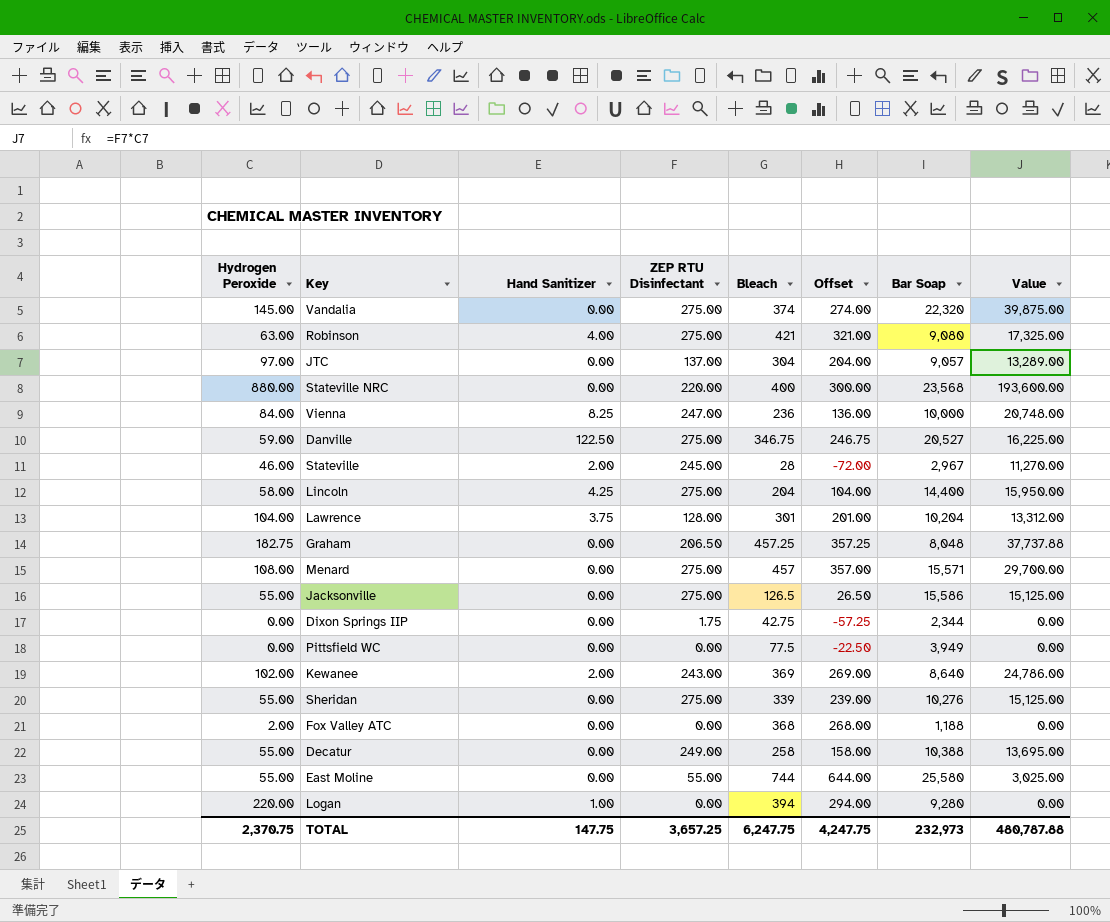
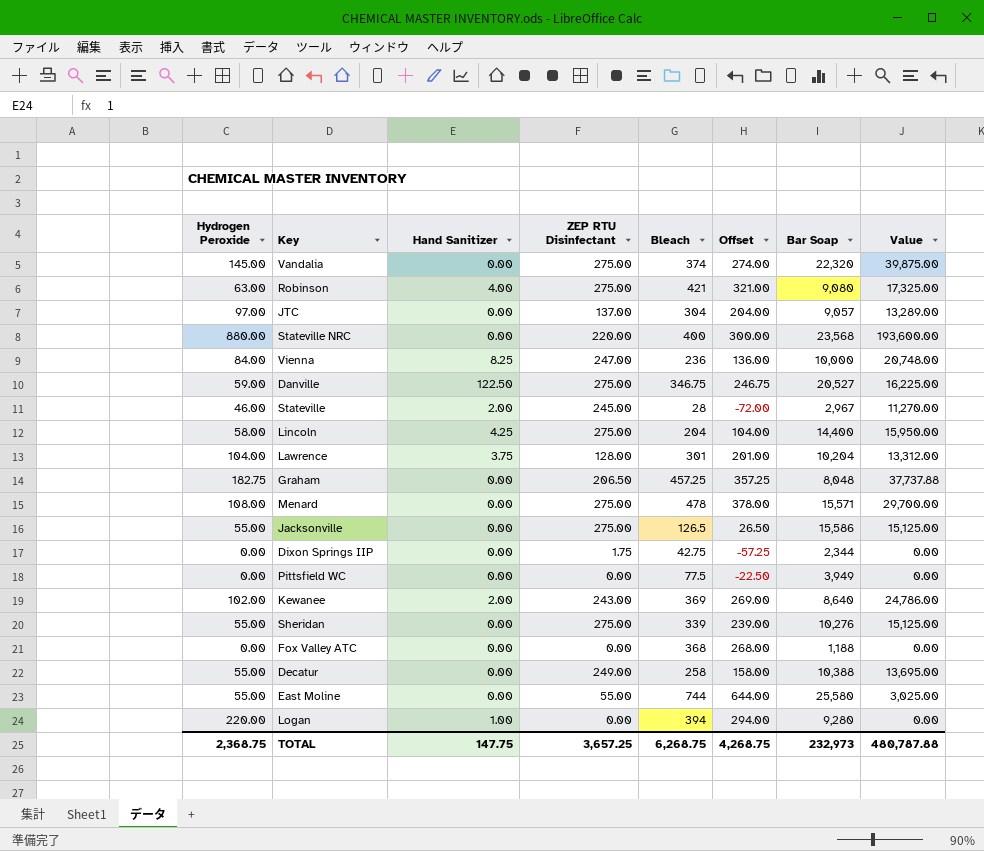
Menard | Bleach: 457 -> 478
Menard | Offset: 357.00 -> 378.00
Fox Valley ATC | Hydrogen Peroxide: 2.00 -> 0.00
TOTAL | Hydrogen Peroxide: 2,370.75 -> 2,368.75
TOTAL | Bleach: 6,247.75 -> 6,268.75
TOTAL | Offset: 4,247.75 -> 4,268.75

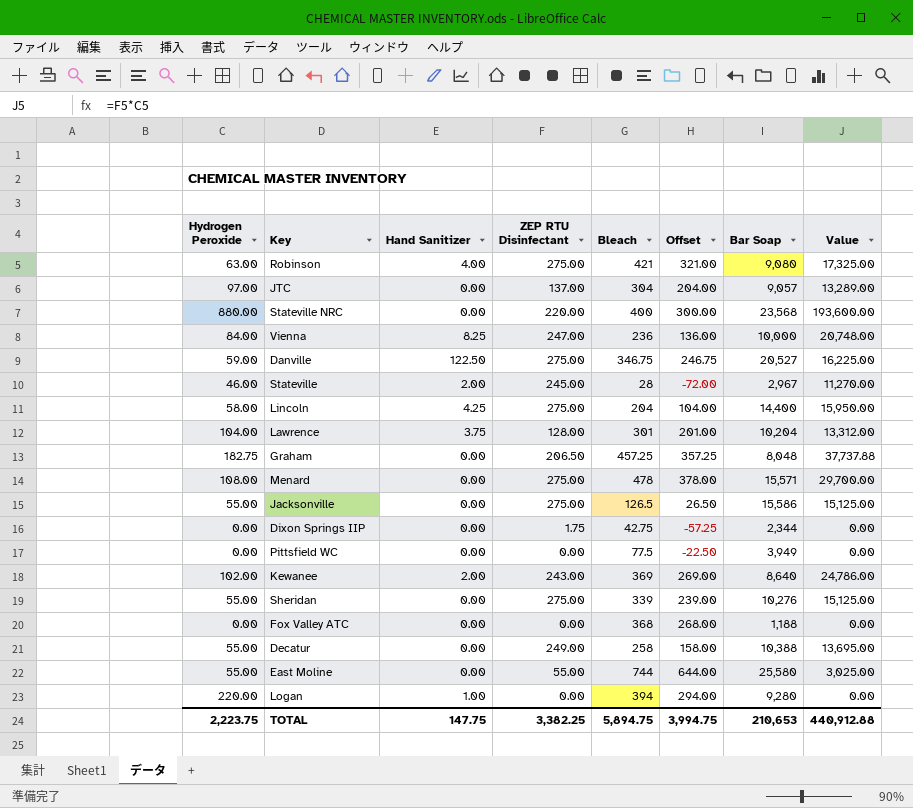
row Vandalia: 145.00 | 0.00 | 275.00 | 374 | 274.00 | 22,320 | 39,875.00 -> none
TOTAL | Hydrogen Peroxide: 2,368.75 -> 2,223.75
TOTAL | ZEP RTU Disinfectant: 3,657.25 -> 3,382.25
TOTAL | Bleach: 6,268.75 -> 5,894.75
TOTAL | Offset: 4,268.75 -> 3,994.75
TOTAL | Bar Soap: 232,973 -> 210,653
TOTAL | Value: 480,787.88 -> 440,912.88

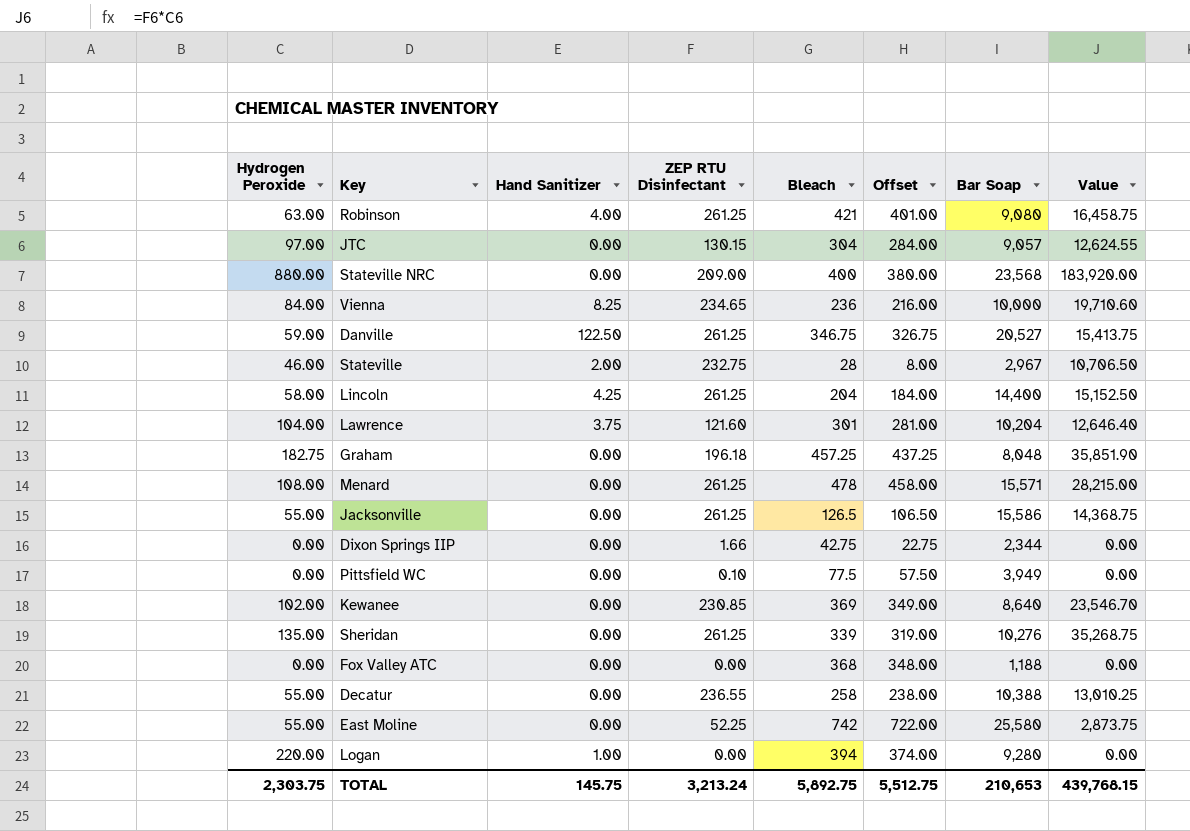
column Offset | formula: [Bleach] - 100 -> [Bleach] - 20
Robinson | ZEP RTU Disinfectant: 275.00 -> 261.25
Robinson | Value: 17,325.00 -> 16,458.75
JTC | ZEP RTU Disinfectant: 137.00 -> 130.15
JTC | Value: 13,289.00 -> 12,624.55
Stateville NRC | ZEP RTU Disinfectant: 220.00 -> 209.00
Stateville NRC | Value: 193,600.00 -> 183,920.00
Vienna | ZEP RTU Disinfectant: 247.00 -> 234.65
Vienna | Value: 20,748.00 -> 19,710.60
Danville | ZEP RTU Disinfectant: 275.00 -> 261.25
Danville | Value: 16,225.00 -> 15,413.75
Stateville | ZEP RTU Disinfectant: 245.00 -> 232.75
Stateville | Value: 11,270.00 -> 10,706.50
Lincoln | ZEP RTU Disinfectant: 275.00 -> 261.25
Lincoln | Value: 15,950.00 -> 15,152.50
Lawrence | ZEP RTU Disinfectant: 128.00 -> 121.60
Lawrence | Value: 13,312.00 -> 12,646.40
Graham | ZEP RTU Disinfectant: 206.50 -> 196.18
Graham | Value: 37,737.88 -> 35,851.90
Menard | ZEP RTU Disinfectant: 275.00 -> 261.25
Menard | Value: 29,700.00 -> 28,215.00
Jacksonville | ZEP RTU Disinfectant: 275.00 -> 261.25
Jacksonville | Value: 15,125.00 -> 14,368.75
Dixon Springs IIP | ZEP RTU Disinfectant: 1.75 -> 1.66
Pittsfield WC | ZEP RTU Disinfectant: 0.00 -> 0.10
Kewanee | Hand Sanitizer: 2.00 -> 0.00
Kewanee | ZEP RTU Disinfectant: 243.00 -> 230.85
Kewanee | Value: 24,786.00 -> 23,546.70
Sheridan | Hydrogen Peroxide: 55.00 -> 135.00
Sheridan | ZEP RTU Disinfectant: 275.00 -> 261.25
Sheridan | Value: 15,125.00 -> 35,268.75
Decatur | ZEP RTU Disinfectant: 249.00 -> 236.55
Decatur | Value: 13,695.00 -> 13,010.25
East Moline | ZEP RTU Disinfectant: 55.00 -> 52.25
East Moline | Bleach: 744 -> 742
East Moline | Value: 3,025.00 -> 2,873.75
TOTAL | Hydrogen Peroxide: 2,223.75 -> 2,303.75
TOTAL | Hand Sanitizer: 147.75 -> 145.75
TOTAL | ZEP RTU Disinfectant: 3,382.25 -> 3,213.24
TOTAL | Bleach: 5,894.75 -> 5,892.75
TOTAL | Offset: 3,994.75 -> 5,512.75
TOTAL | Value: 440,912.88 -> 439,768.15

